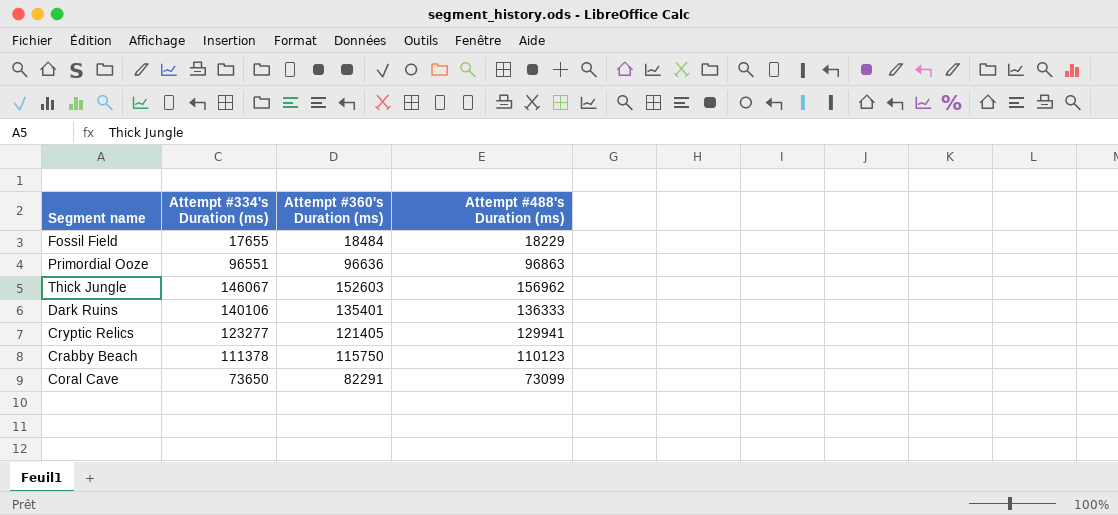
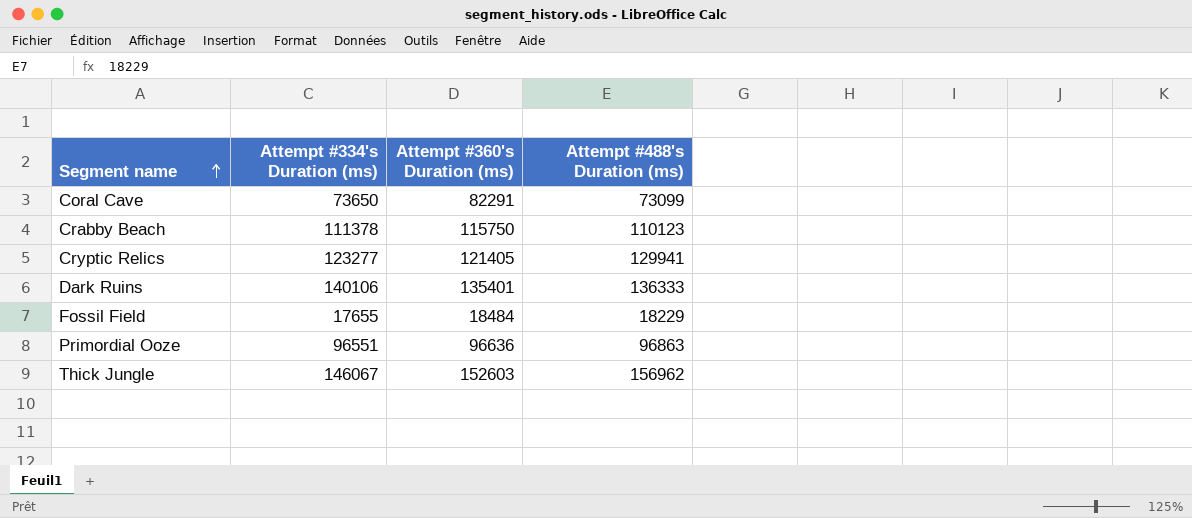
row order: none -> Segment name ascending

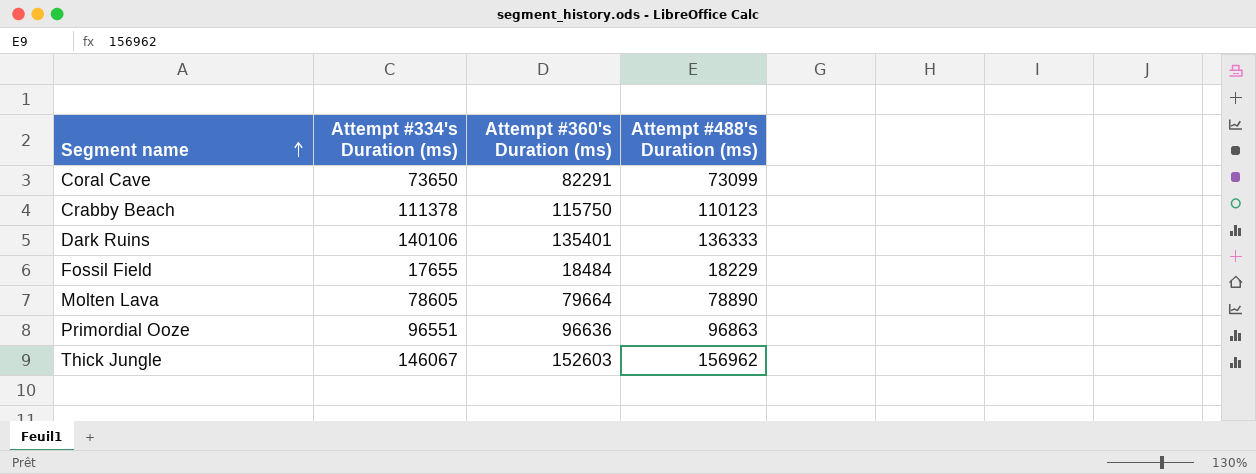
row Cryptic Relics: 123277 | 121405 | 129941 -> none
row Molten Lava: none -> 78605 | 79664 | 78890

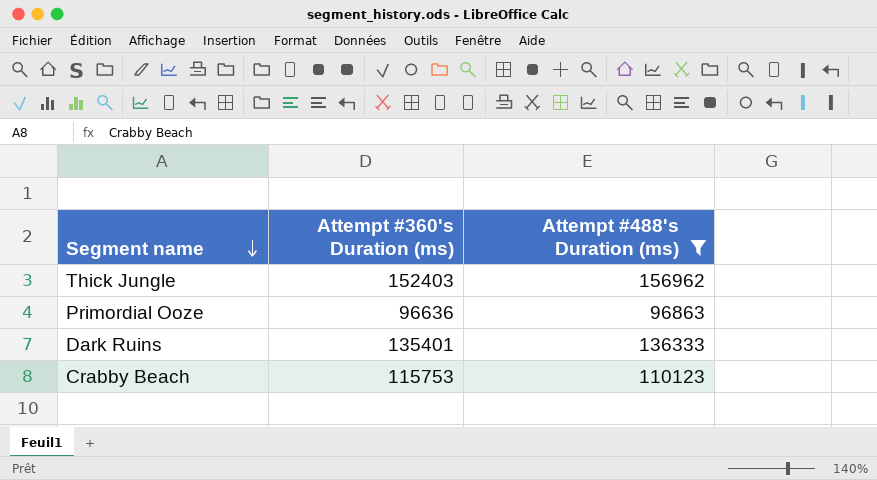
filter: none -> Attempt #488's Duration (ms) >= 96863
row order: Segment name ascending -> Segment name descending
column Attempt #334's Duration (ms) | position: 2 -> none
Thick Jungle | Attempt #360's Duration (ms): 152603 -> 152403
Crabby Beach | Attempt #360's Duration (ms): 115750 -> 115753

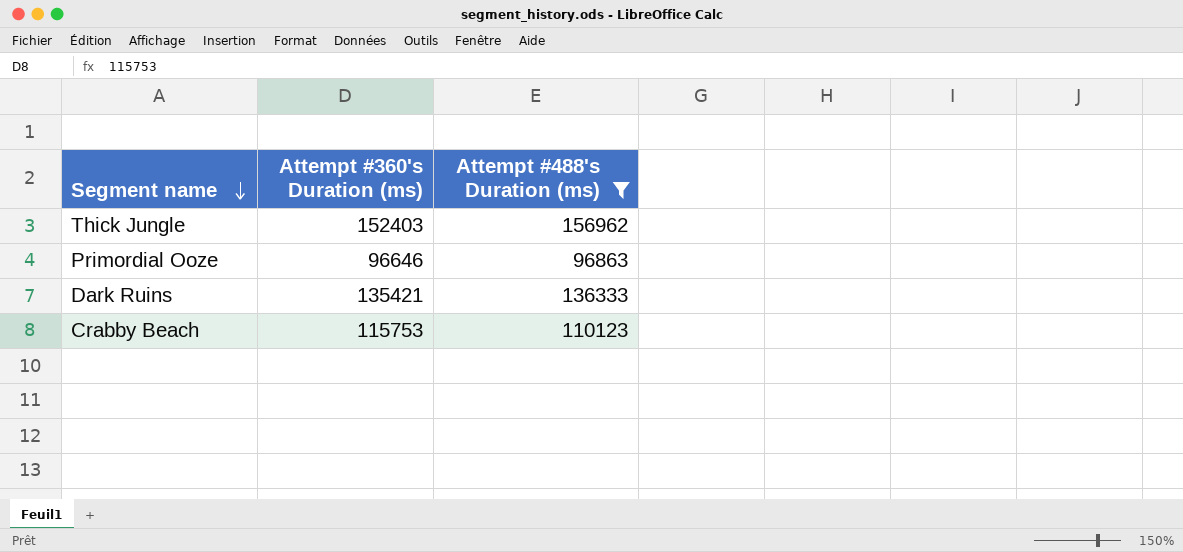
Primordial Ooze | Attempt #360's Duration (ms): 96636 -> 96646
Dark Ruins | Attempt #360's Duration (ms): 135401 -> 135421

